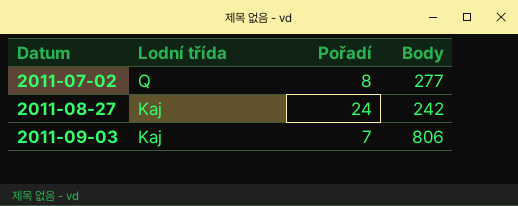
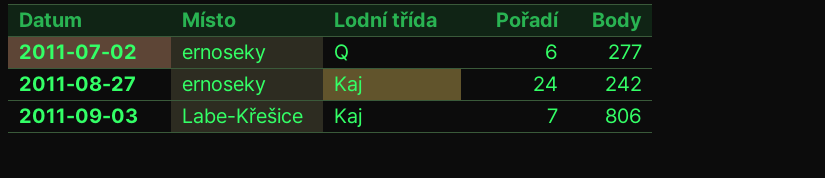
column Místo | position: none -> 2
2011-07-02 | Pořadí: 8 -> 6

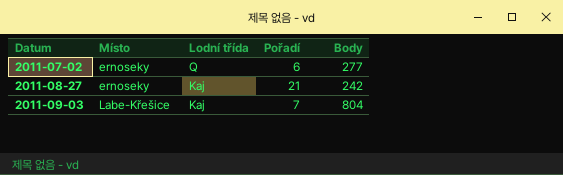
2011-08-27 | Pořadí: 24 -> 21
2011-09-03 | Body: 806 -> 804

